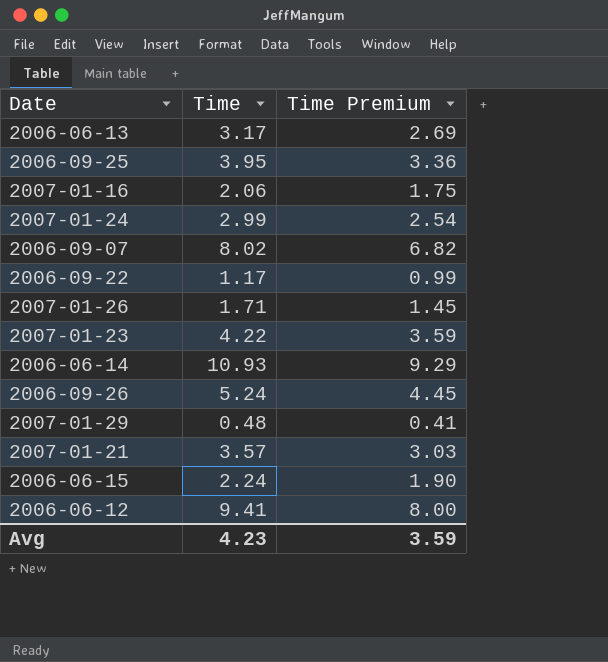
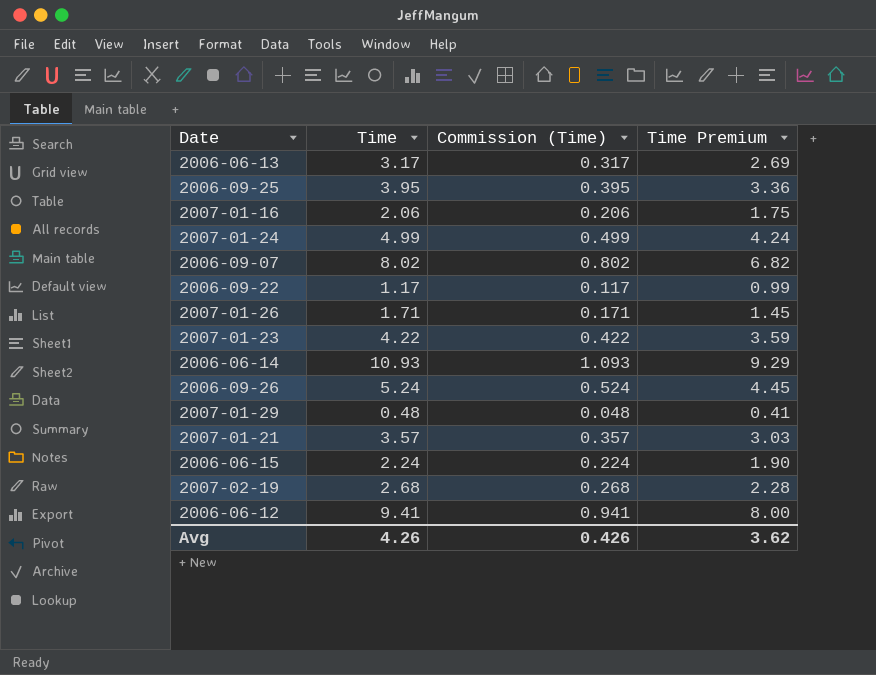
column Commission (Time) | formula: none -> [Time] * 0.1
2007-01-24 | Time: 2.99 -> 4.99
2007-01-24 | Time Premium: 2.54 -> 4.24
row 2007-02-19: none -> 2.68 | 0.268 | 2.28
Avg | Time: 4.23 -> 4.26
Avg | Time Premium: 3.59 -> 3.62

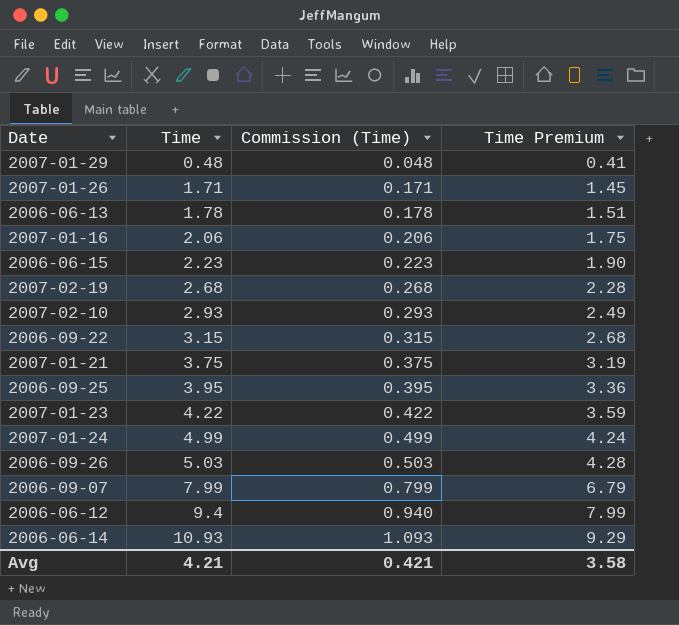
row order: none -> Time ascending
2006-06-13 | Time: 3.17 -> 1.78
2006-06-13 | Commission (Time): 0.317 -> 0.178
2006-06-13 | Time Premium: 2.69 -> 1.51
2006-06-15 | Time: 2.24 -> 2.23
2006-06-15 | Commission (Time): 0.224 -> 0.223
row 2007-02-10: none -> 2.93 | 0.293 | 2.49
2006-09-22 | Time: 1.17 -> 3.15
2006-09-22 | Commission (Time): 0.117 -> 0.315
2006-09-22 | Time Premium: 0.99 -> 2.68
2007-01-21 | Time: 3.57 -> 3.75
2007-01-21 | Commission (Time): 0.357 -> 0.375
2007-01-21 | Time Premium: 3.03 -> 3.19
2006-09-26 | Time: 5.24 -> 5.03
2006-09-26 | Commission (Time): 0.524 -> 0.503
2006-09-26 | Time Premium: 4.45 -> 4.28
2006-09-07 | Time: 8.02 -> 7.99
2006-09-07 | Commission (Time): 0.802 -> 0.799
2006-09-07 | Time Premium: 6.82 -> 6.79
2006-06-12 | Time: 9.41 -> 9.4
2006-06-12 | Commission (Time): 0.941 -> 0.940
2006-06-12 | Time Premium: 8.00 -> 7.99
Avg | Time: 4.26 -> 4.21
Avg | Commission (Time): 0.426 -> 0.421
Avg | Time Premium: 3.62 -> 3.58

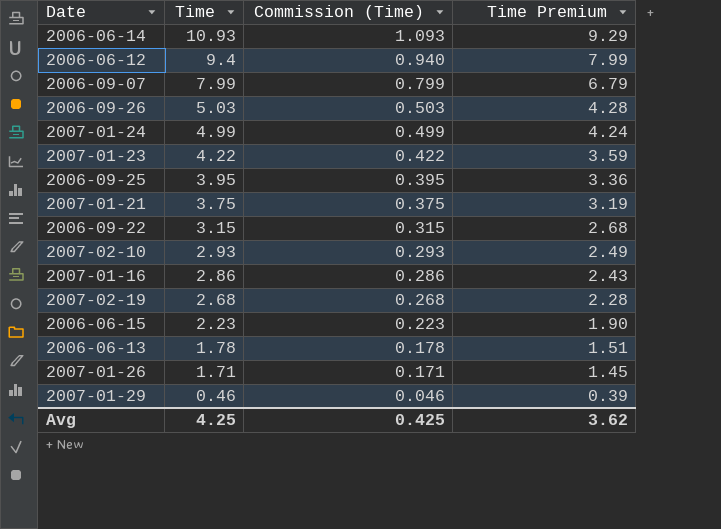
row order: Time ascending -> Time descending
2007-01-16 | Time: 2.06 -> 2.86
2007-01-16 | Commission (Time): 0.206 -> 0.286
2007-01-16 | Time Premium: 1.75 -> 2.43
2007-01-29 | Time: 0.48 -> 0.46
2007-01-29 | Commission (Time): 0.048 -> 0.046
2007-01-29 | Time Premium: 0.41 -> 0.39
Avg | Time: 4.21 -> 4.25
Avg | Commission (Time): 0.421 -> 0.425
Avg | Time Premium: 3.58 -> 3.62

